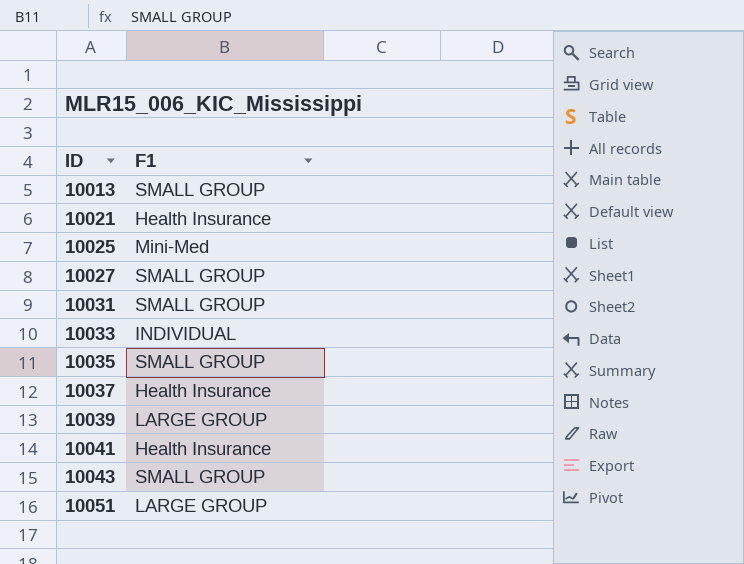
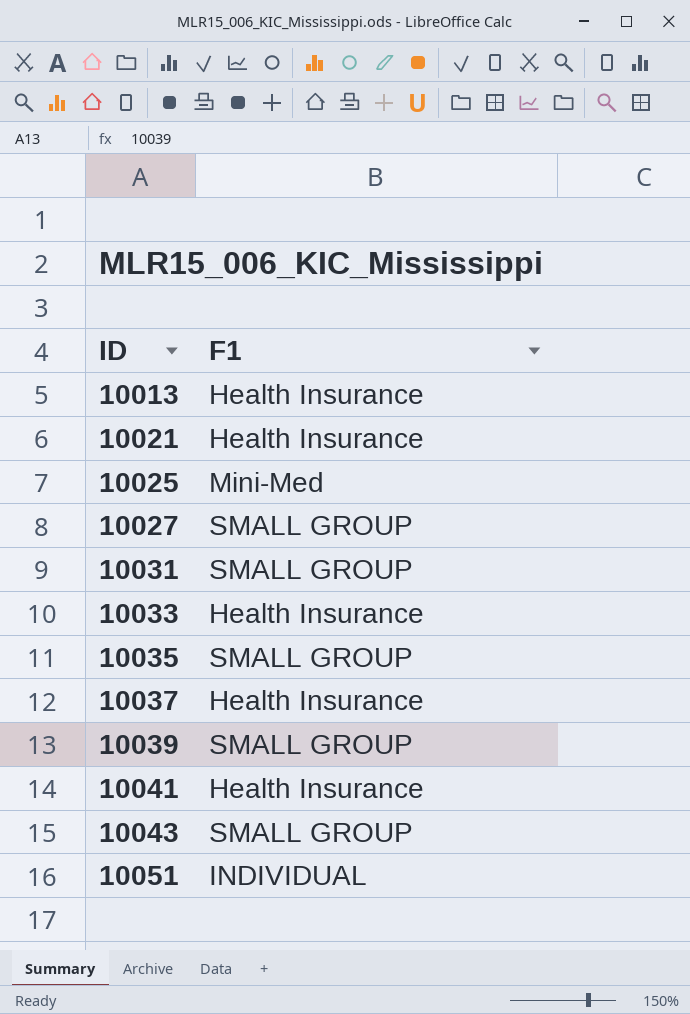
10013 | F1: SMALL GROUP -> Health Insurance
10033 | F1: INDIVIDUAL -> Health Insurance
10039 | F1: LARGE GROUP -> SMALL GROUP
10051 | F1: LARGE GROUP -> INDIVIDUAL

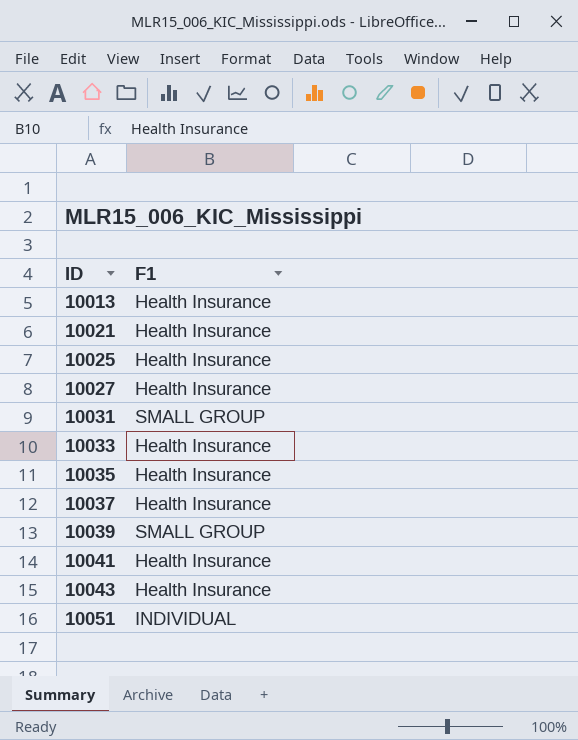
10025 | F1: Mini-Med -> Health Insurance
10027 | F1: SMALL GROUP -> Health Insurance
10035 | F1: SMALL GROUP -> Health Insurance
10043 | F1: SMALL GROUP -> Health Insurance

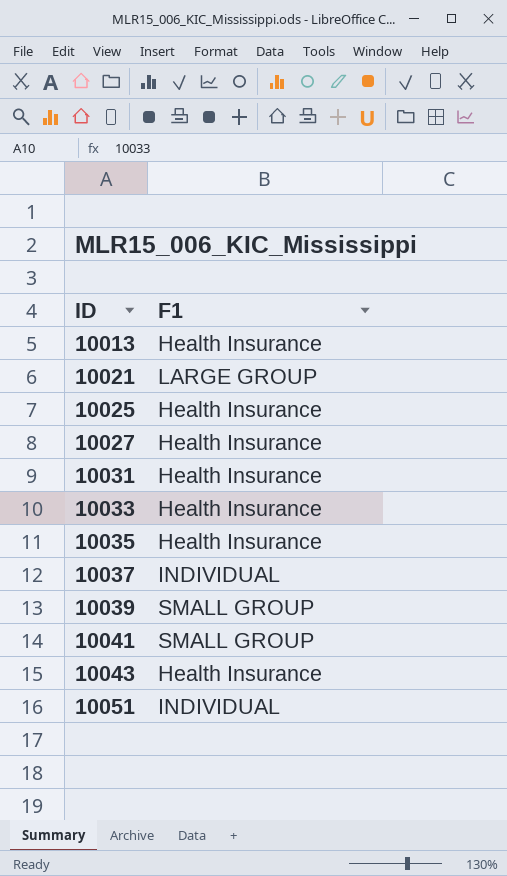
10021 | F1: Health Insurance -> LARGE GROUP
10031 | F1: SMALL GROUP -> Health Insurance
10037 | F1: Health Insurance -> INDIVIDUAL
10041 | F1: Health Insurance -> SMALL GROUP

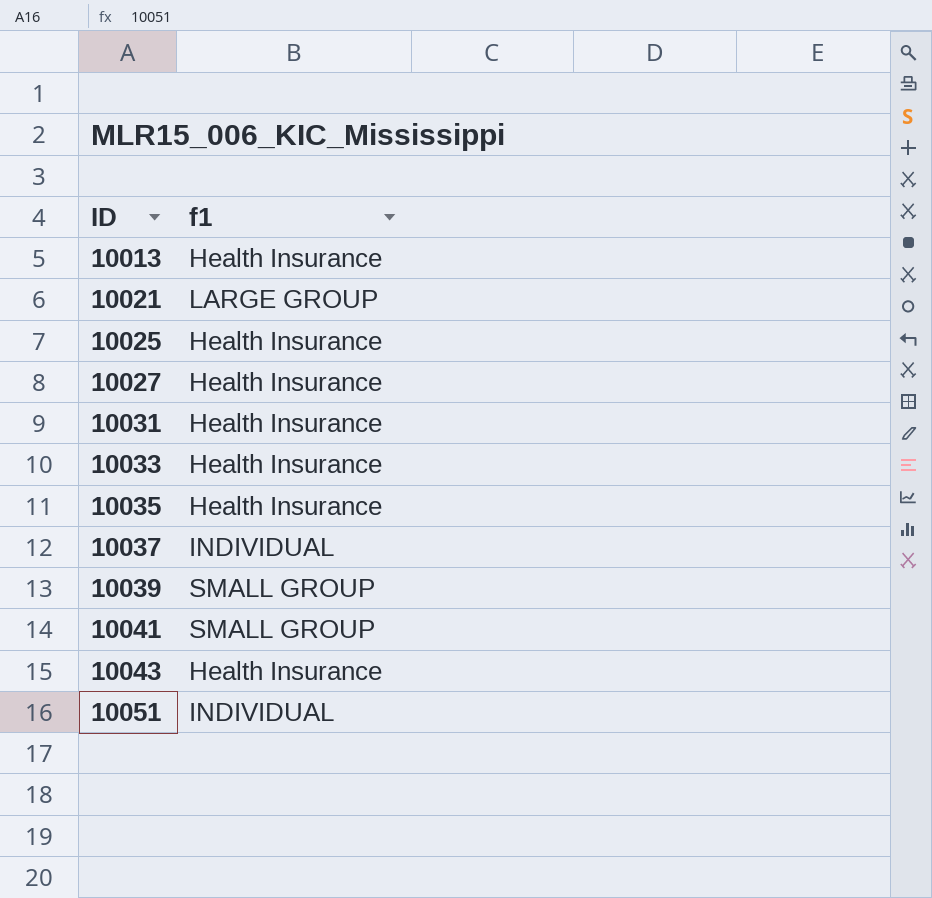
column name: F1 -> f1

